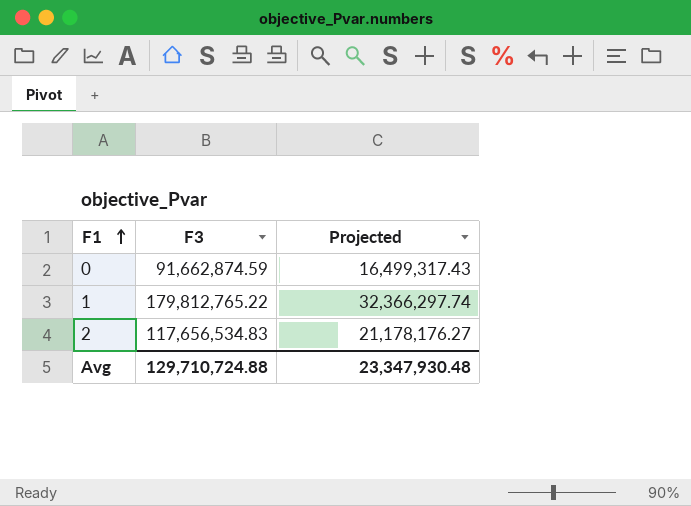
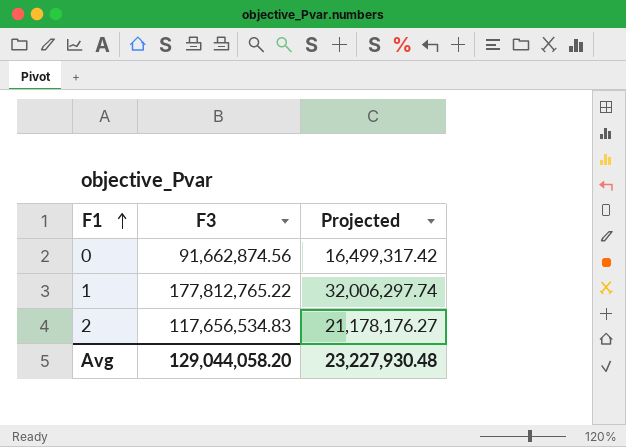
0 | F3: 91,662,874.59 -> 91,662,874.56
0 | Projected: 16,499,317.43 -> 16,499,317.42
1 | F3: 179,812,765.22 -> 177,812,765.22
1 | Projected: 32,366,297.74 -> 32,006,297.74
Avg | F3: 129,710,724.88 -> 129,044,058.20
Avg | Projected: 23,347,930.48 -> 23,227,930.48

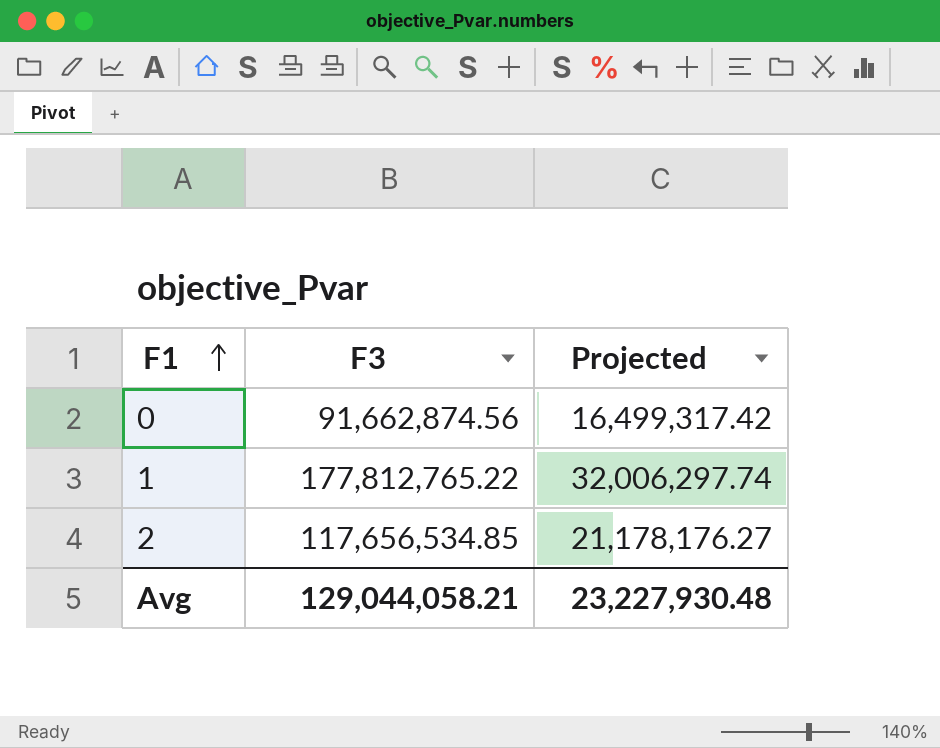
2 | F3: 117,656,534.83 -> 117,656,534.85
Avg | F3: 129,044,058.20 -> 129,044,058.21

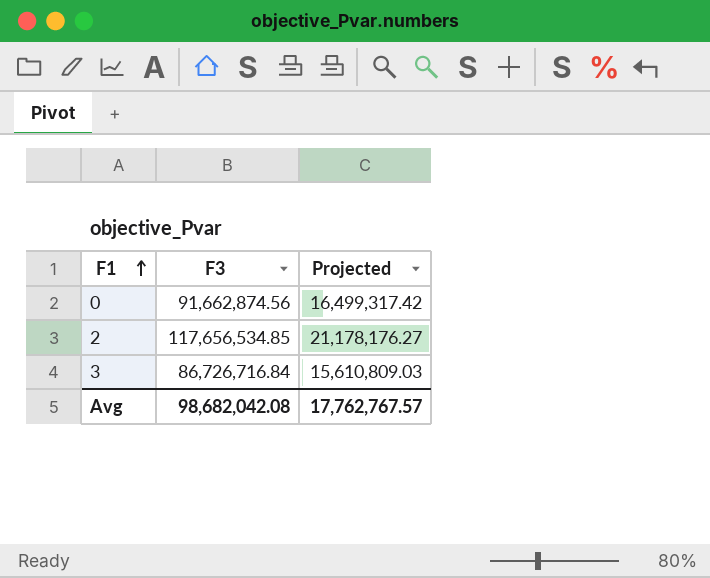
row 1: 177,812,765.22 | 32,006,297.74 -> none
row 3: none -> 86,726,716.84 | 15,610,809.03
Avg | F3: 129,044,058.21 -> 98,682,042.08
Avg | Projected: 23,227,930.48 -> 17,762,767.57

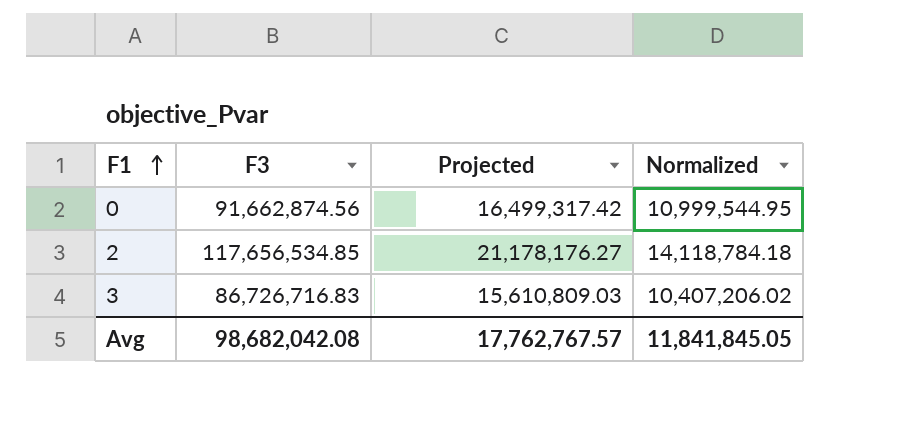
column Normalized | formula: none -> [F3] * 0.12
3 | F3: 86,726,716.84 -> 86,726,716.83

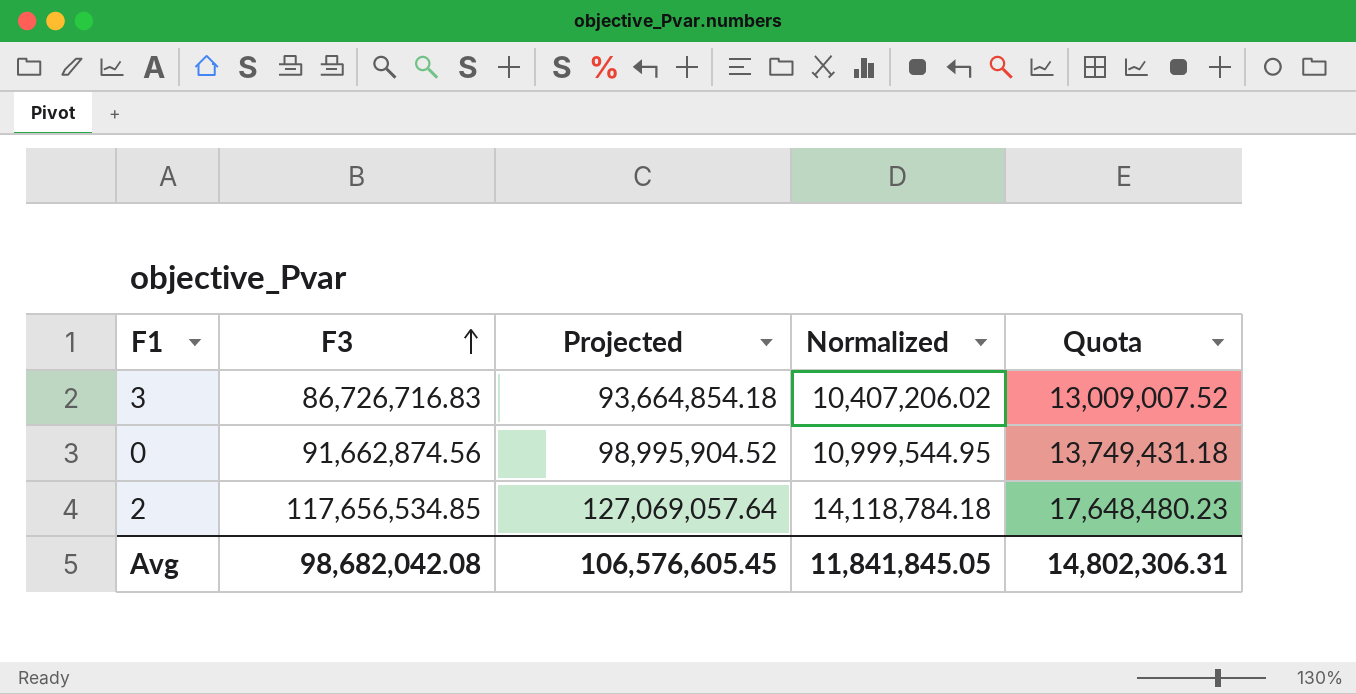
row order: F1 ascending -> F3 ascending
column Projected | formula: [F3] * 0.18 -> [F3] * 1.08
column Quota | formula: none -> [F3] * 0.15
Avg | Projected: 17,762,767.57 -> 106,576,605.45

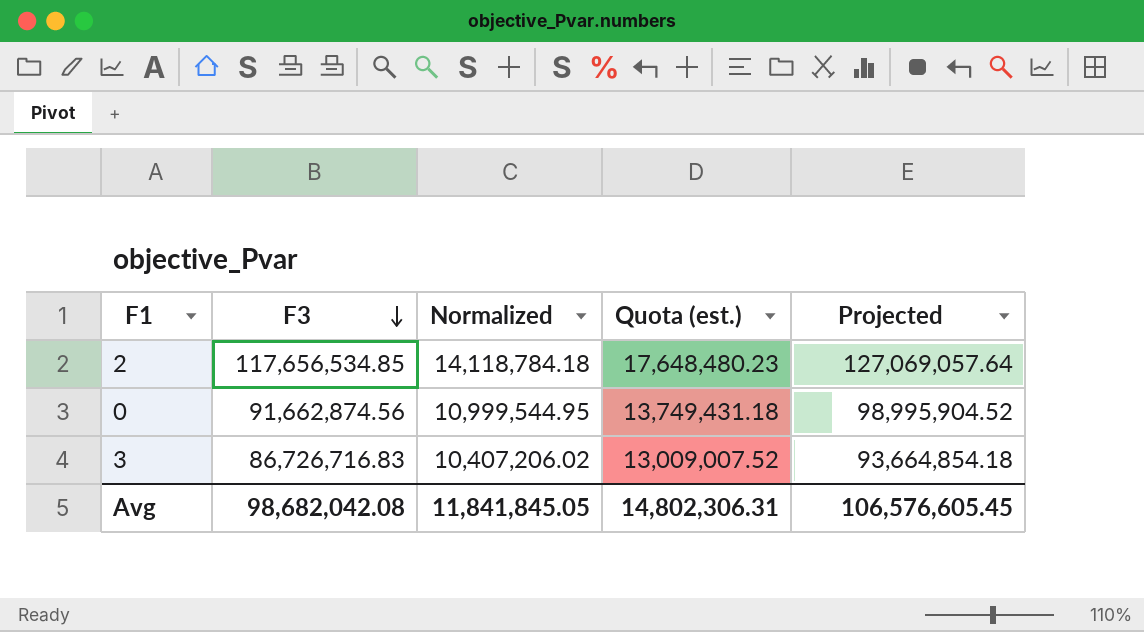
row order: F3 ascending -> F3 descending
column name: Quota -> Quota (est.)
column Projected | position: 3 -> 5

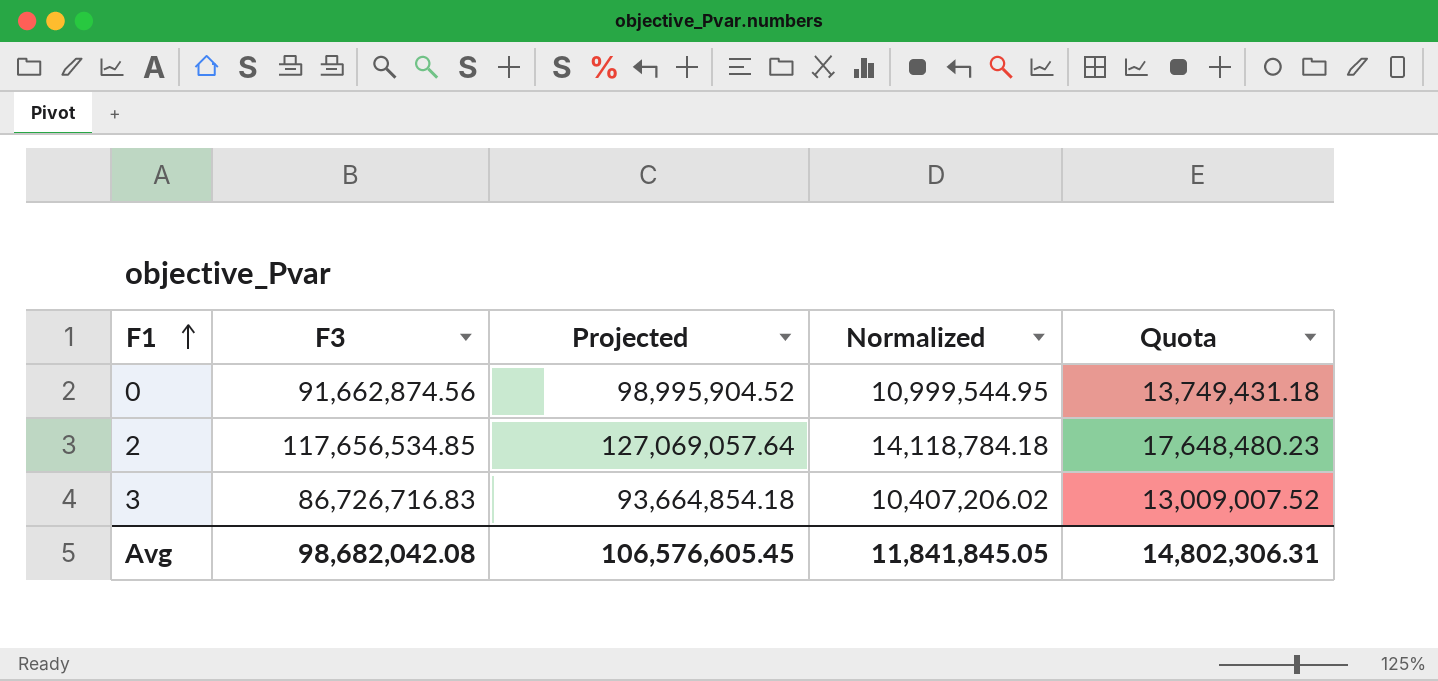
row order: F3 descending -> F1 ascending
column Projected | position: 5 -> 3
column name: Quota (est.) -> Quota

